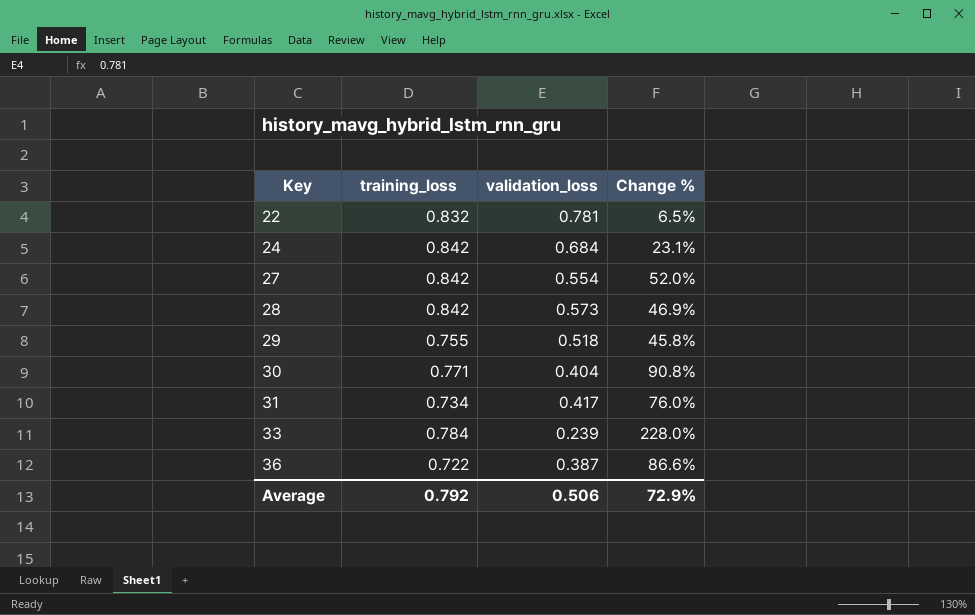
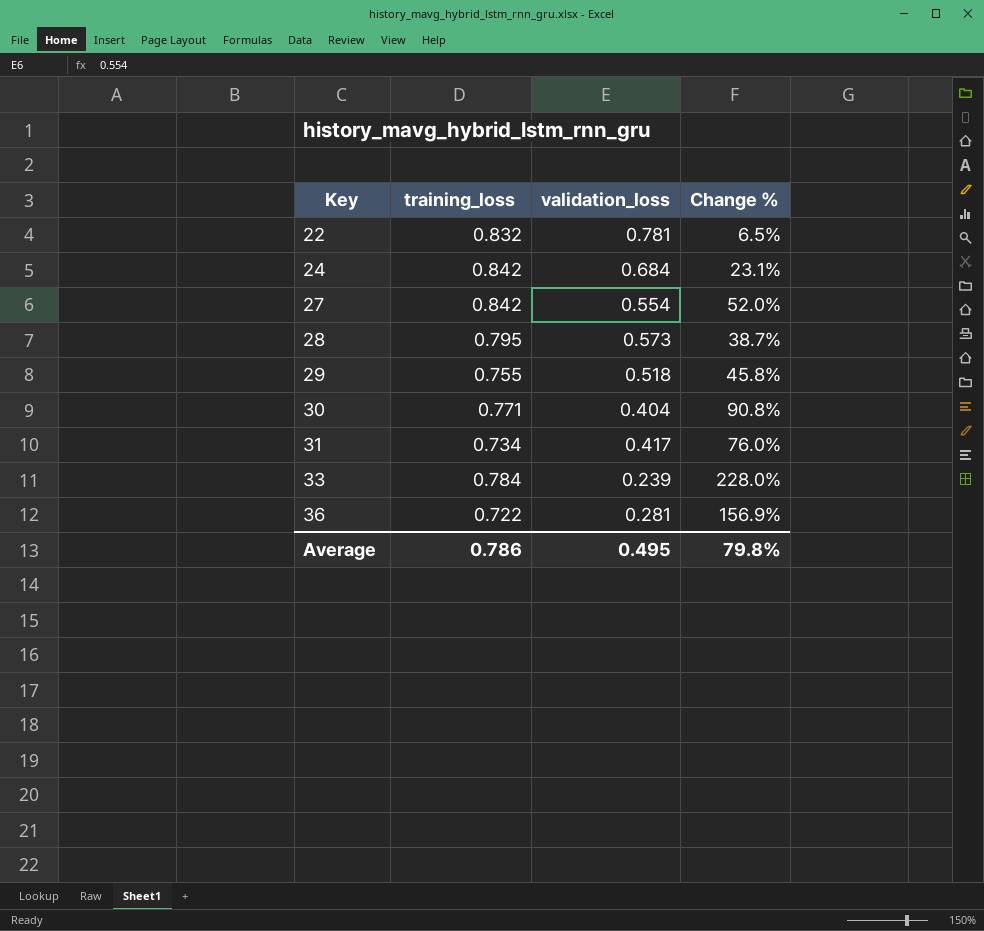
28 | training_loss: 0.842 -> 0.795
28 | Change %: 46.9% -> 38.7%
36 | validation_loss: 0.387 -> 0.281
36 | Change %: 86.6% -> 156.9%
Average | training_loss: 0.792 -> 0.786
Average | validation_loss: 0.506 -> 0.495
Average | Change %: 72.9% -> 79.8%

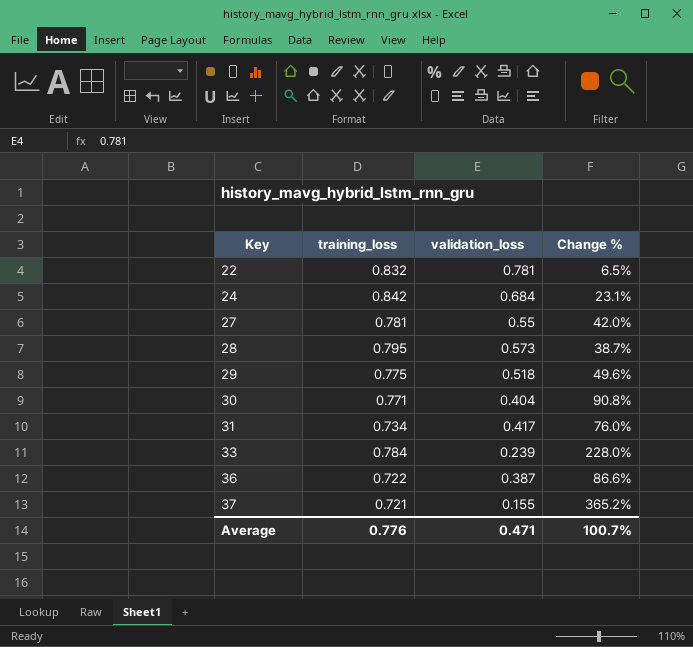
27 | training_loss: 0.842 -> 0.781
27 | validation_loss: 0.554 -> 0.55
27 | Change %: 52.0% -> 42.0%
29 | training_loss: 0.755 -> 0.775
29 | Change %: 45.8% -> 49.6%
36 | validation_loss: 0.281 -> 0.387
36 | Change %: 156.9% -> 86.6%
row 37: none -> 0.721 | 0.155 | 365.2%
Average | training_loss: 0.786 -> 0.776
Average | validation_loss: 0.495 -> 0.471
Average | Change %: 79.8% -> 100.7%

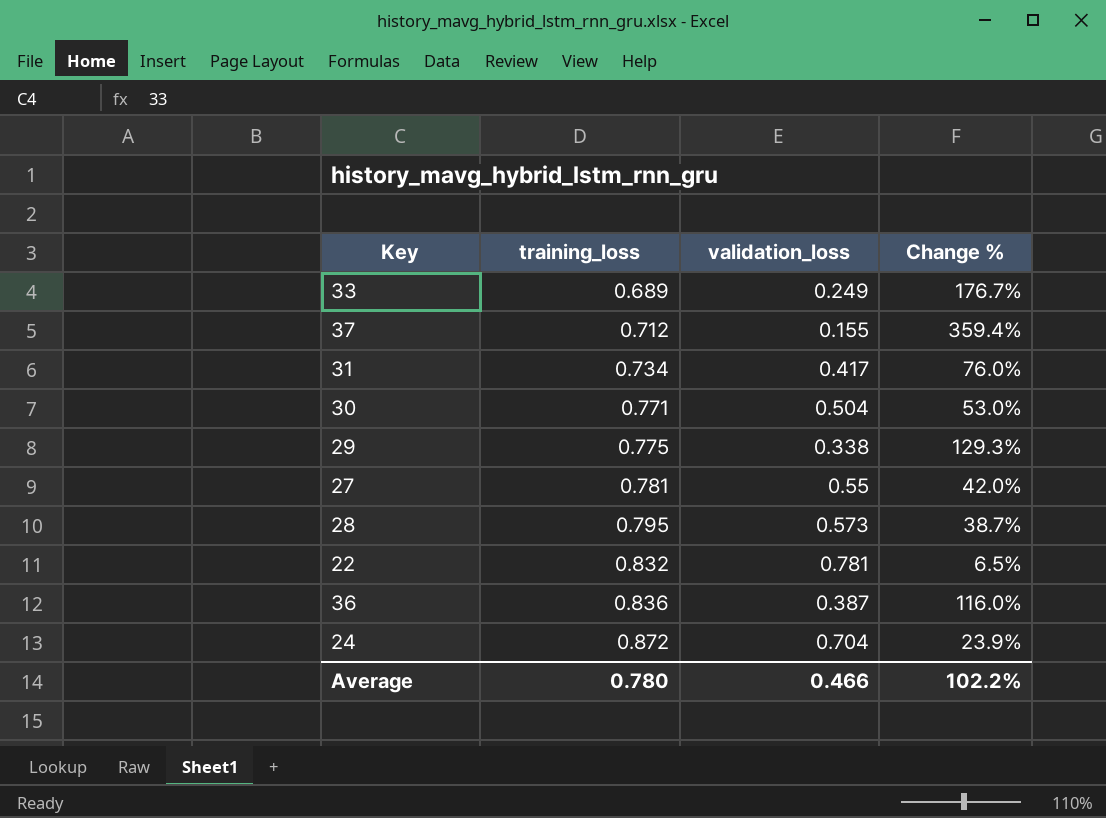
row order: Key ascending -> training_loss ascending
33 | training_loss: 0.784 -> 0.689
33 | validation_loss: 0.239 -> 0.249
33 | Change %: 228.0% -> 176.7%
37 | training_loss: 0.721 -> 0.712
37 | Change %: 365.2% -> 359.4%
30 | validation_loss: 0.404 -> 0.504
30 | Change %: 90.8% -> 53.0%
29 | validation_loss: 0.518 -> 0.338
29 | Change %: 49.6% -> 129.3%
36 | training_loss: 0.722 -> 0.836
36 | Change %: 86.6% -> 116.0%
24 | training_loss: 0.842 -> 0.872
24 | validation_loss: 0.684 -> 0.704
24 | Change %: 23.1% -> 23.9%
Average | training_loss: 0.776 -> 0.780
Average | validation_loss: 0.471 -> 0.466
Average | Change %: 100.7% -> 102.2%

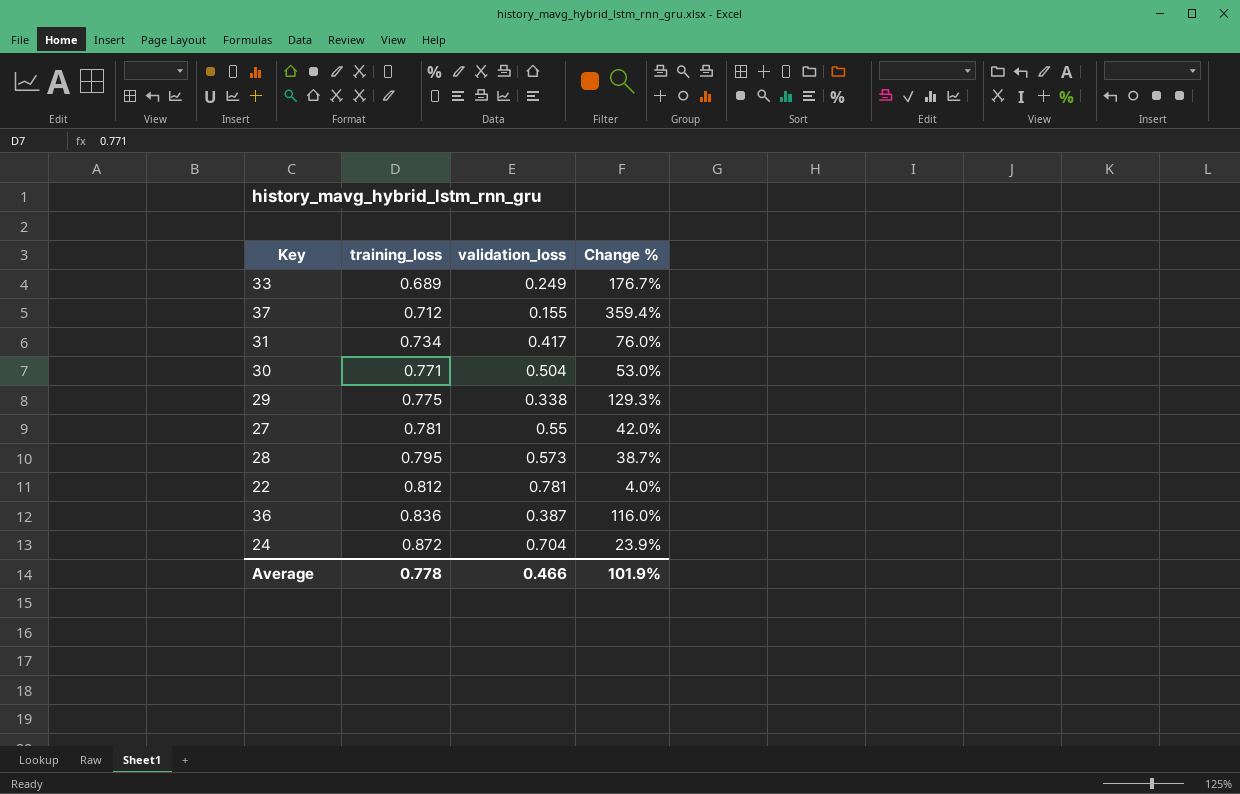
22 | training_loss: 0.832 -> 0.812
22 | Change %: 6.5% -> 4.0%
Average | training_loss: 0.780 -> 0.778
Average | Change %: 102.2% -> 101.9%

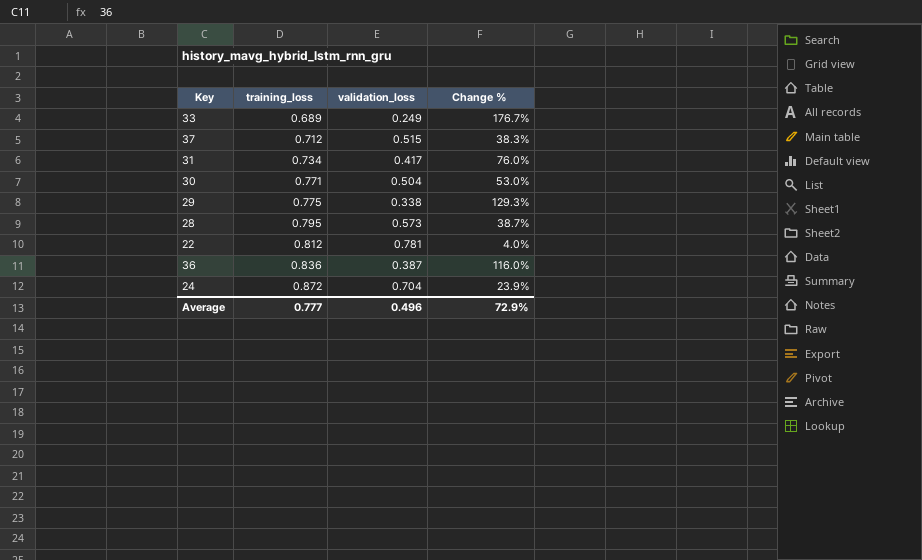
row 27: 0.781 | 0.55 | 42.0% -> none
37 | validation_loss: 0.155 -> 0.515
37 | Change %: 359.4% -> 38.3%
Average | training_loss: 0.778 -> 0.777
Average | validation_loss: 0.466 -> 0.496
Average | Change %: 101.9% -> 72.9%

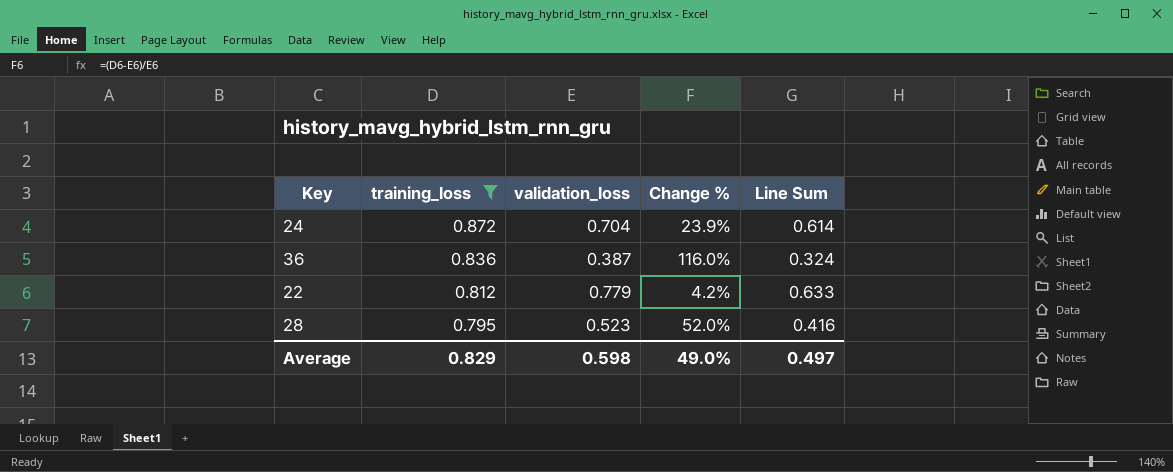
filter: none -> training_loss >= 0.795
row order: training_loss ascending -> training_loss descending
column Line Sum | formula: none -> [training_loss] * [validation_loss]
22 | validation_loss: 0.781 -> 0.779
22 | Change %: 4.0% -> 4.2%
28 | validation_loss: 0.573 -> 0.523
28 | Change %: 38.7% -> 52.0%
Average | training_loss: 0.777 -> 0.829
Average | validation_loss: 0.496 -> 0.598
Average | Change %: 72.9% -> 49.0%

